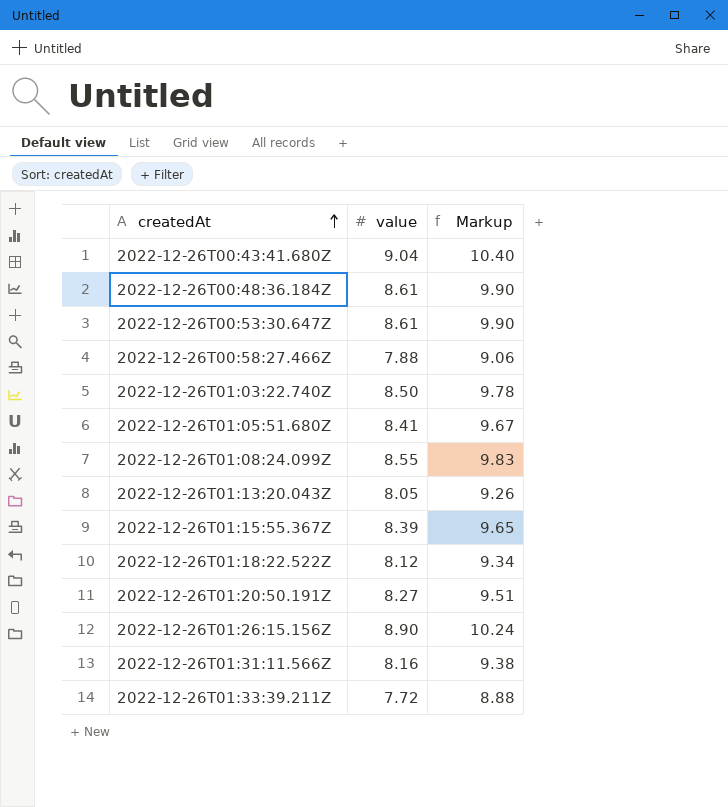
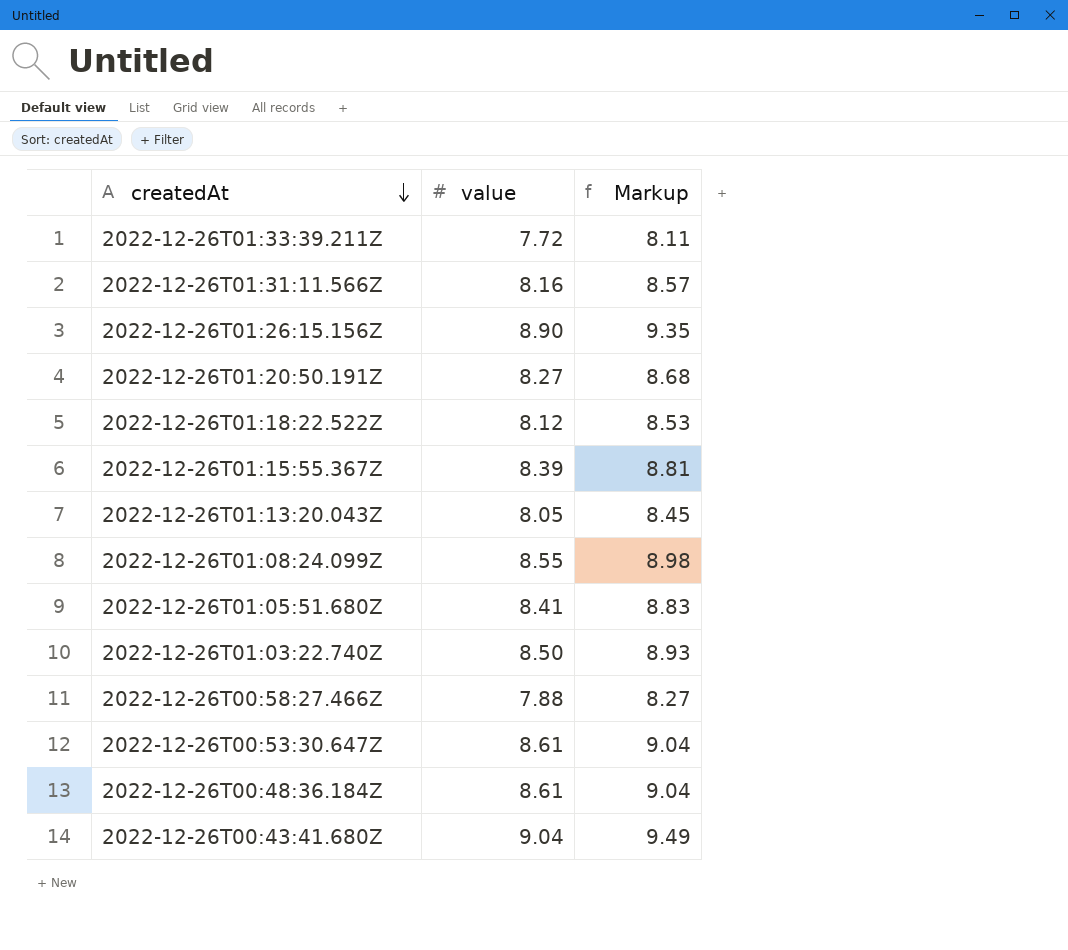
row order: createdAt ascending -> createdAt descending
column Markup | formula: [value] * 1.15 -> [value] * 1.05

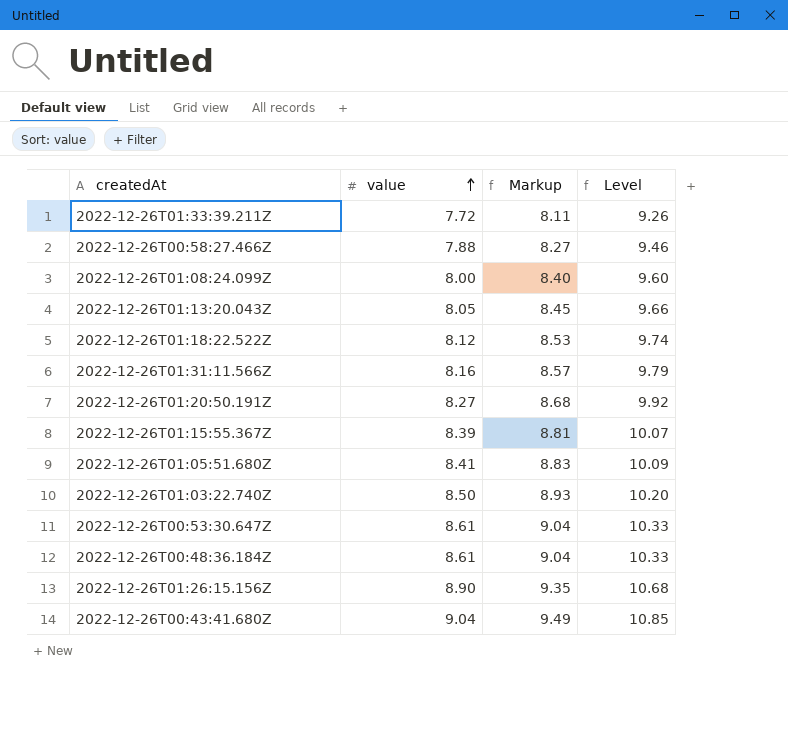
row order: createdAt descending -> value ascending
column Level | formula: none -> [value] * 1.2
2022-12-26T01:08:24.099Z | value: 8.55 -> 8.00
2022-12-26T01:08:24.099Z | Markup: 8.98 -> 8.40

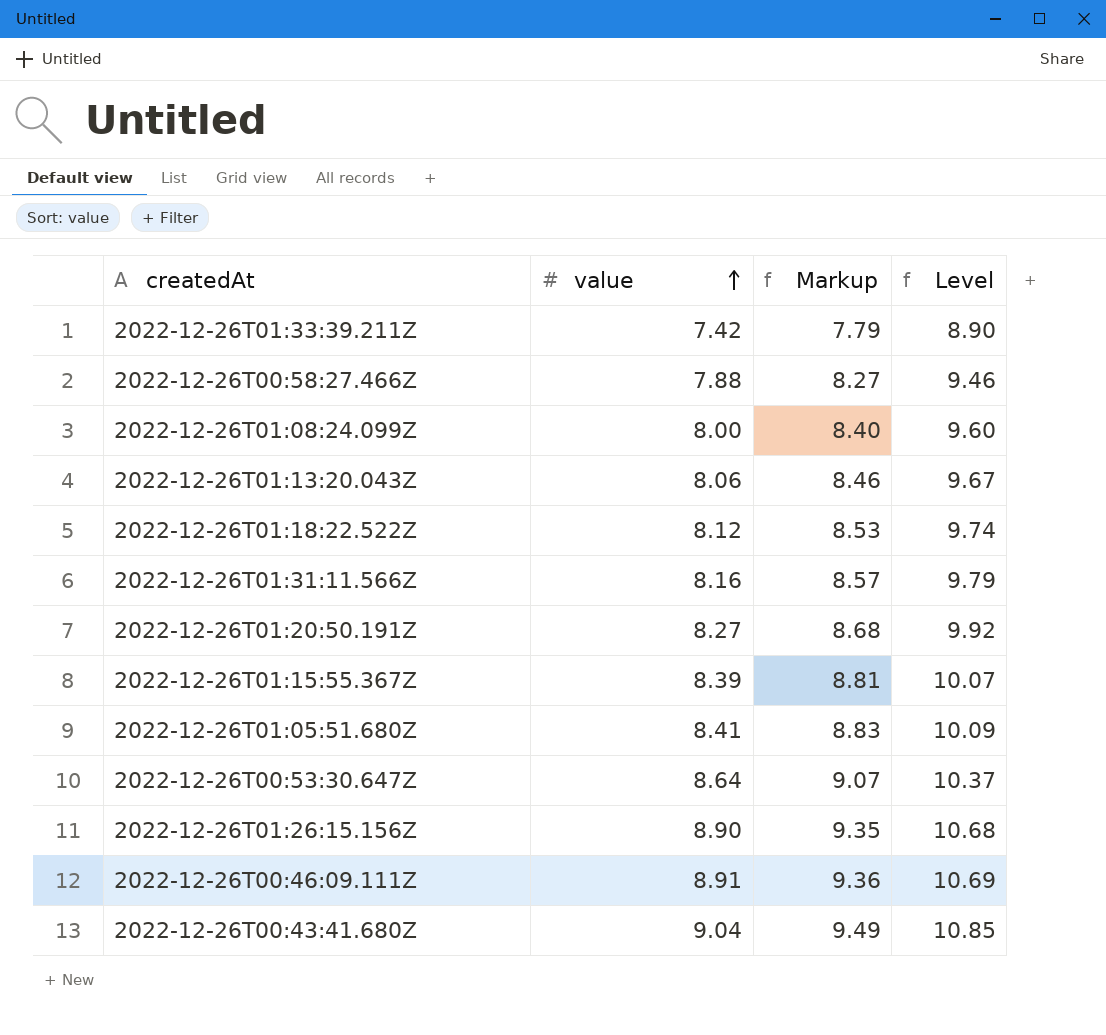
row 2022-12-26T01:03:22.740Z: 8.50 | 8.93 | 10.20 -> none
row 2022-12-26T00:48:36.184Z: 8.61 | 9.04 | 10.33 -> none
2022-12-26T01:33:39.211Z | value: 7.72 -> 7.42
2022-12-26T01:33:39.211Z | Markup: 8.11 -> 7.79
2022-12-26T01:33:39.211Z | Level: 9.26 -> 8.90
2022-12-26T01:13:20.043Z | value: 8.05 -> 8.06
2022-12-26T01:13:20.043Z | Markup: 8.45 -> 8.46
2022-12-26T01:13:20.043Z | Level: 9.66 -> 9.67
2022-12-26T00:53:30.647Z | value: 8.61 -> 8.64
2022-12-26T00:53:30.647Z | Markup: 9.04 -> 9.07
2022-12-26T00:53:30.647Z | Level: 10.33 -> 10.37
row 2022-12-26T00:46:09.111Z: none -> 8.91 | 9.36 | 10.69

